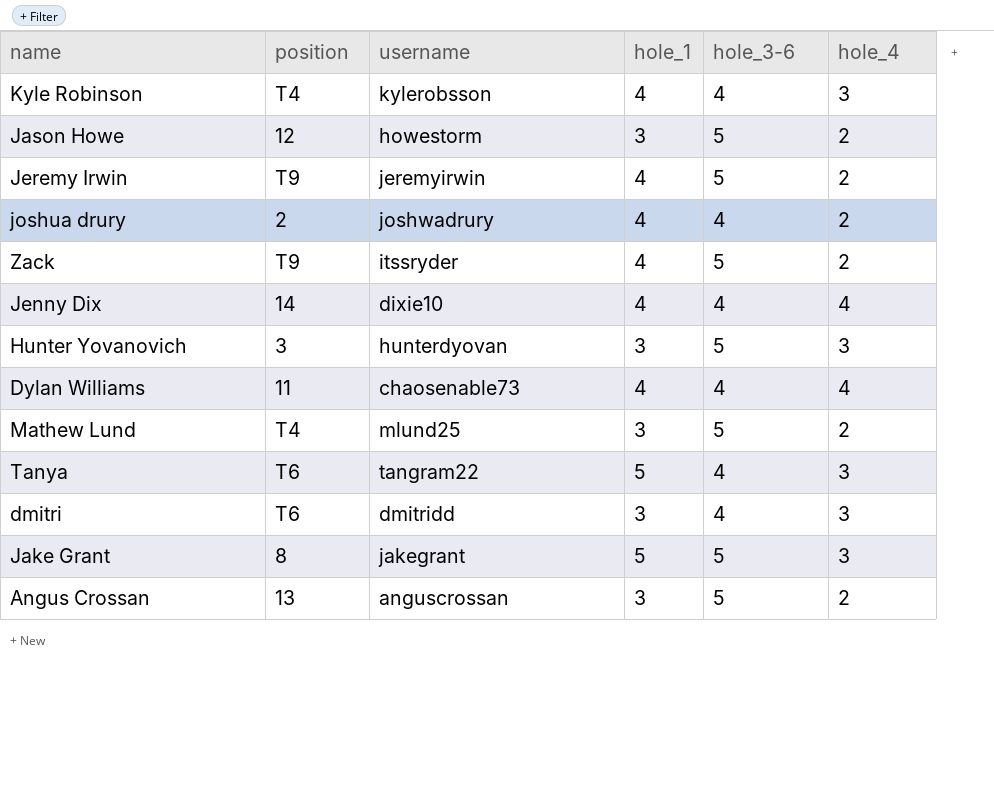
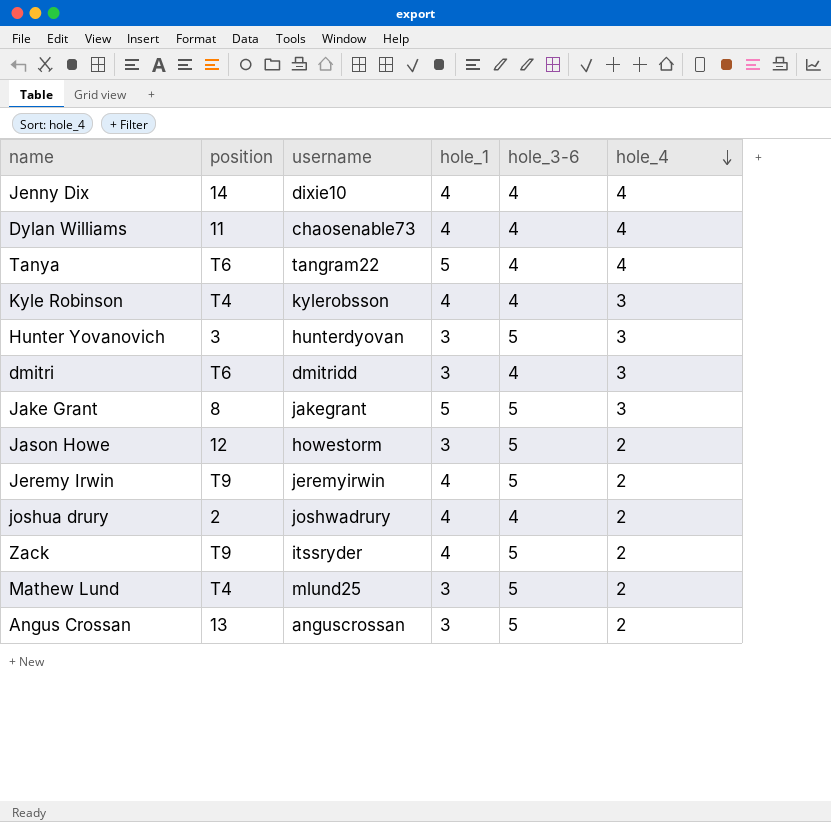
row order: none -> hole_4 descending
Tanya | hole_4: 3 -> 4

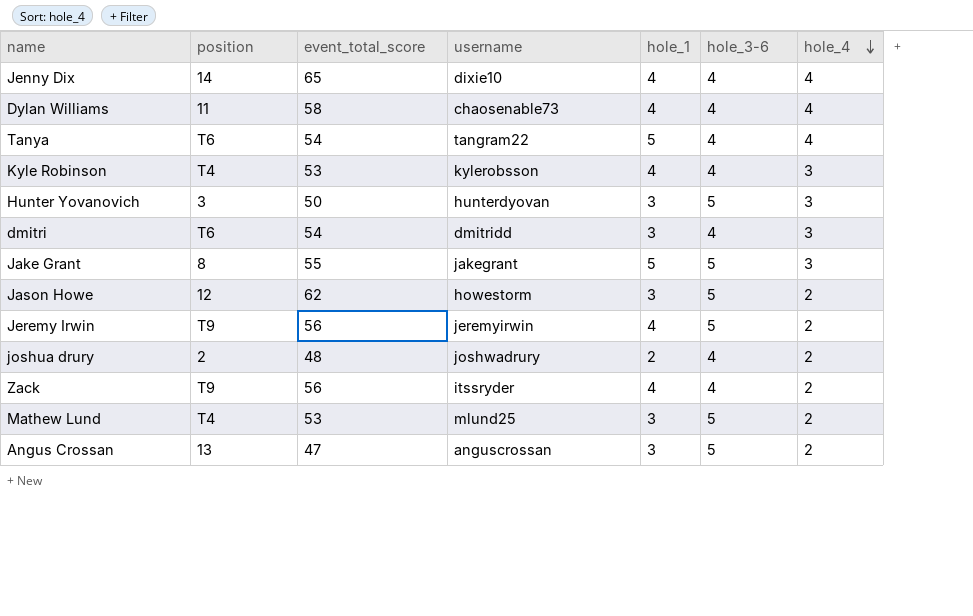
column event_total_score | position: none -> 3
joshua drury | hole_1: 4 -> 2
Zack | hole_3-6: 5 -> 4

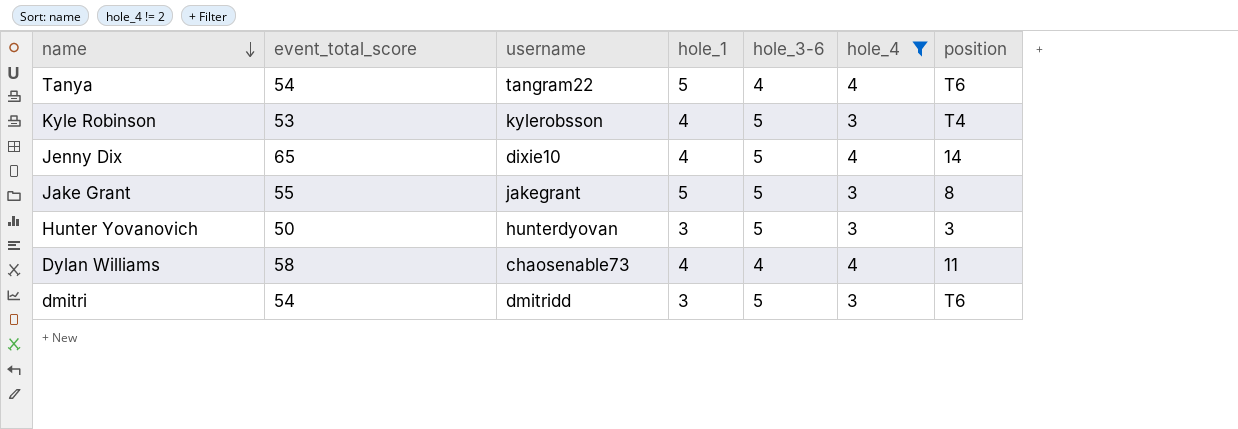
filter: none -> hole_4 != 2
row order: hole_4 descending -> name descending
column position | position: 2 -> 7
Kyle Robinson | hole_3-6: 4 -> 5
Jenny Dix | hole_3-6: 4 -> 5
dmitri | hole_3-6: 4 -> 5

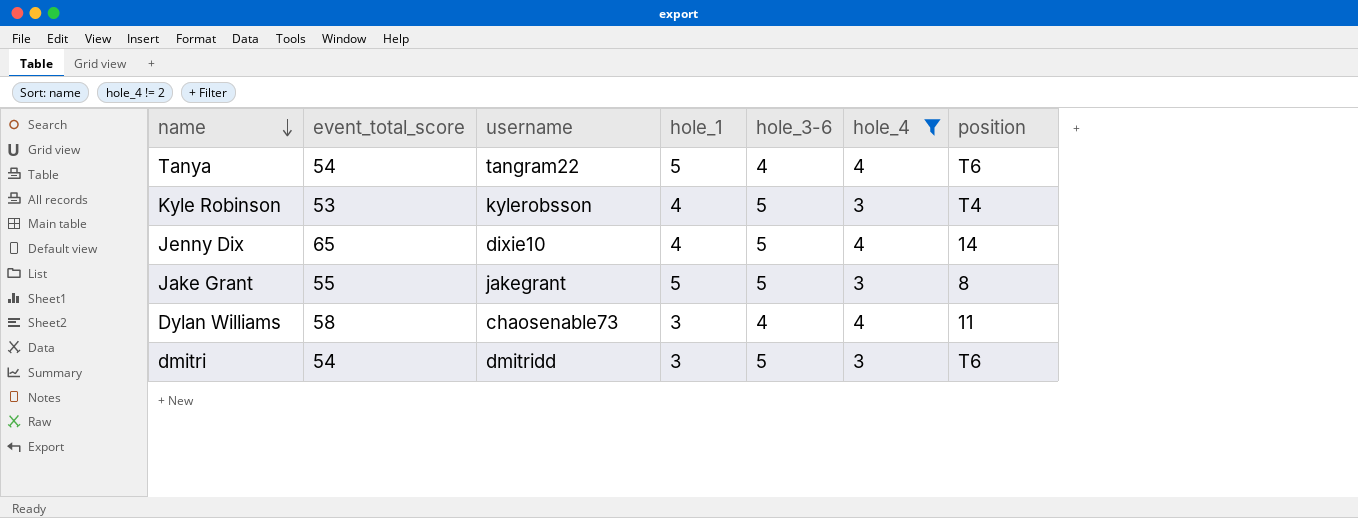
row Hunter Yovanovich: 50 | hunterdyovan | 3 | 5 | 3 | 3 -> none
Dylan Williams | hole_1: 4 -> 3

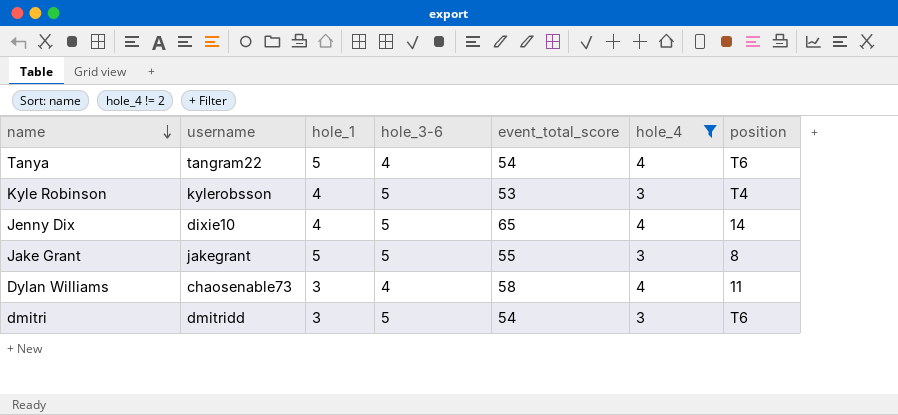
column event_total_score | position: 2 -> 5

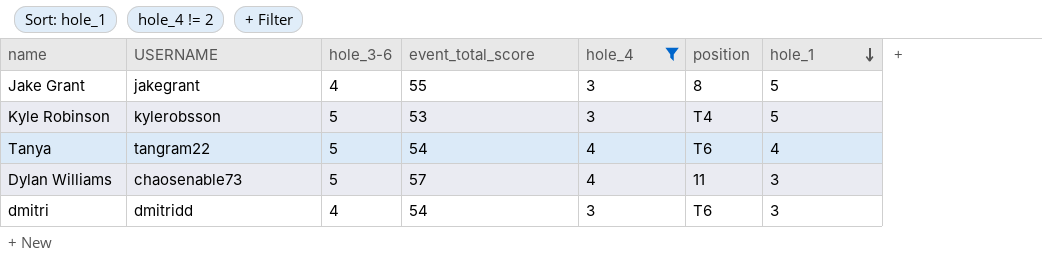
row order: name descending -> hole_1 descending
column name: username -> USERNAME
column hole_1 | position: 3 -> 7
row Jenny Dix: dixie10 | 4 | 5 | 65 | 4 | 14 -> none
Jake Grant | hole_3-6: 5 -> 4
Kyle Robinson | hole_1: 4 -> 5
Tanya | hole_3-6: 4 -> 5
Tanya | hole_1: 5 -> 4
Dylan Williams | hole_3-6: 4 -> 5
Dylan Williams | event_total_score: 58 -> 57
dmitri | hole_3-6: 5 -> 4

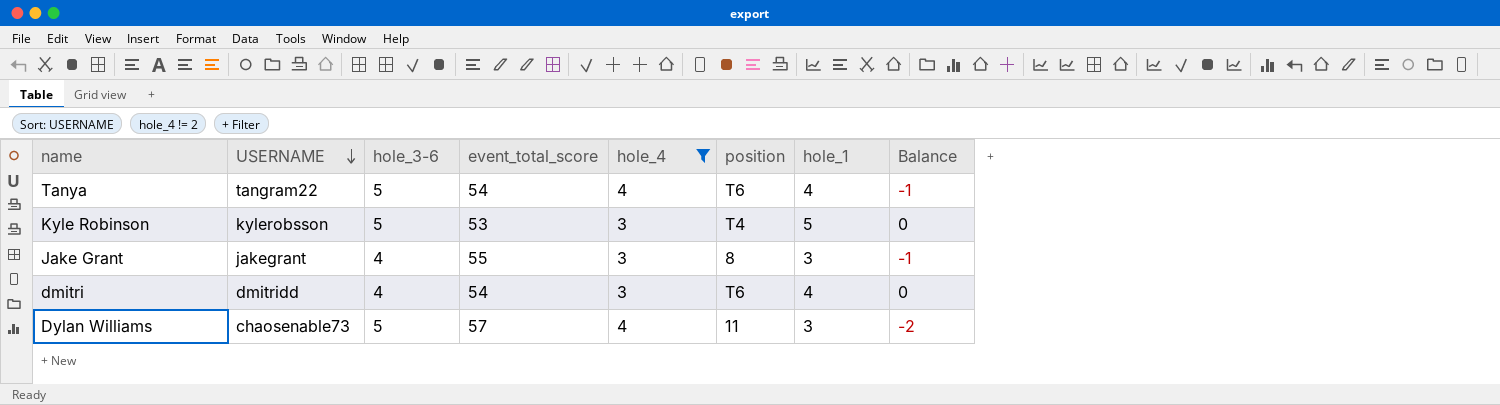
row order: hole_1 descending -> USERNAME descending
column Balance | formula: none -> [hole_1] - [hole_3-6]
Jake Grant | hole_1: 5 -> 3
dmitri | hole_1: 3 -> 4

